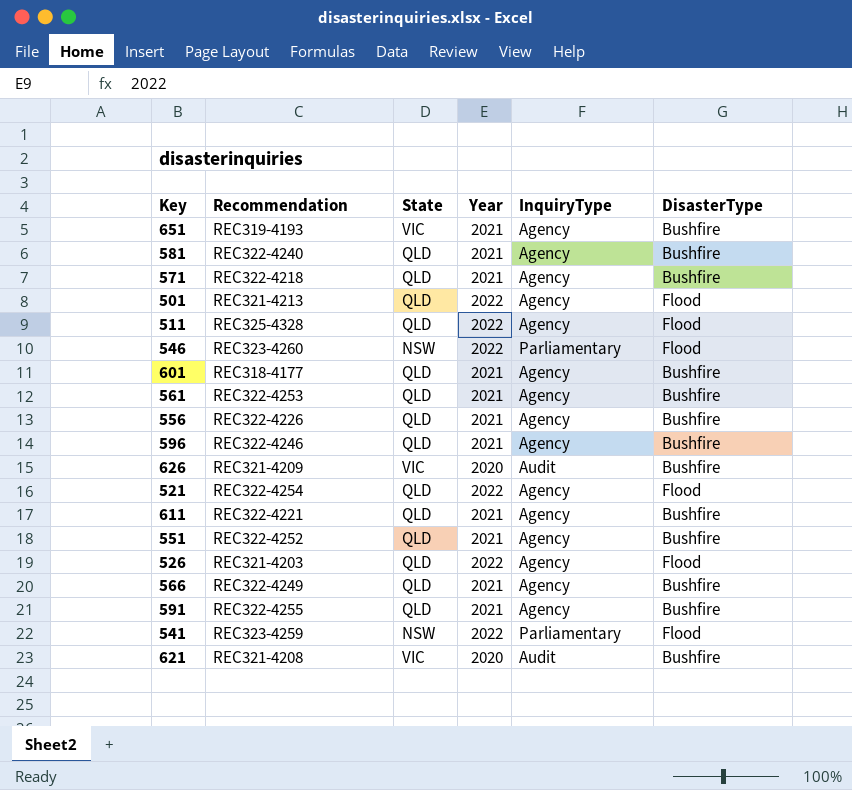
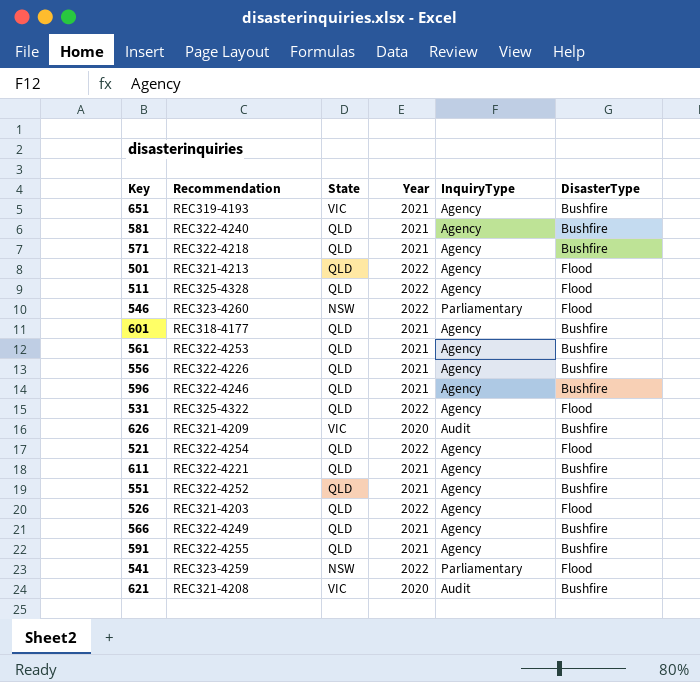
row 531: none -> REC325-4322 | QLD | 2022 | Agency | Flood

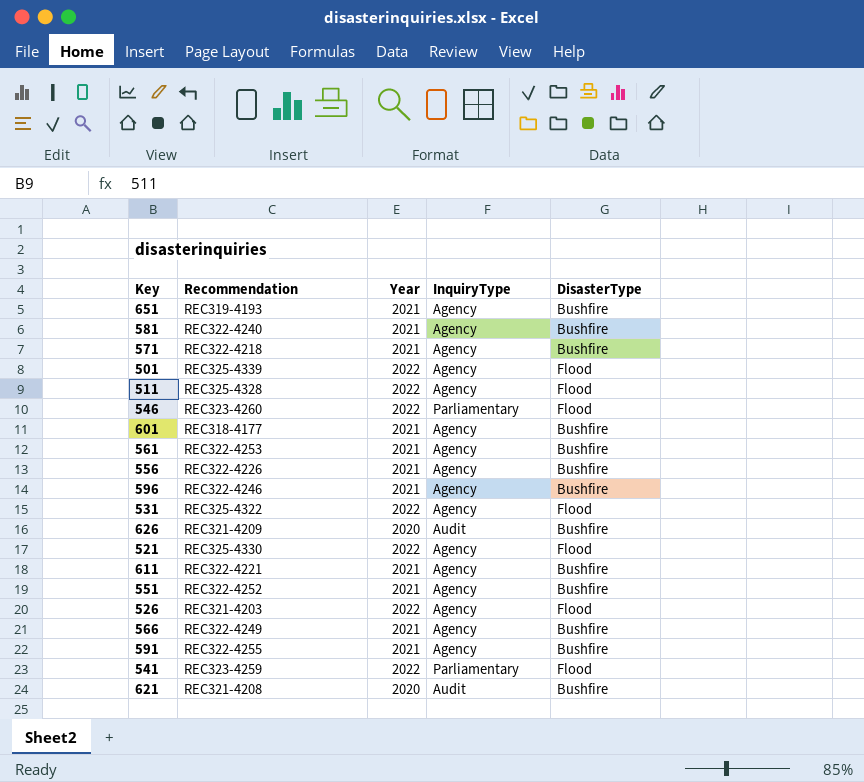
column State | position: 3 -> none
501 | Recommendation: REC321-4213 -> REC325-4339
521 | Recommendation: REC322-4254 -> REC325-4330

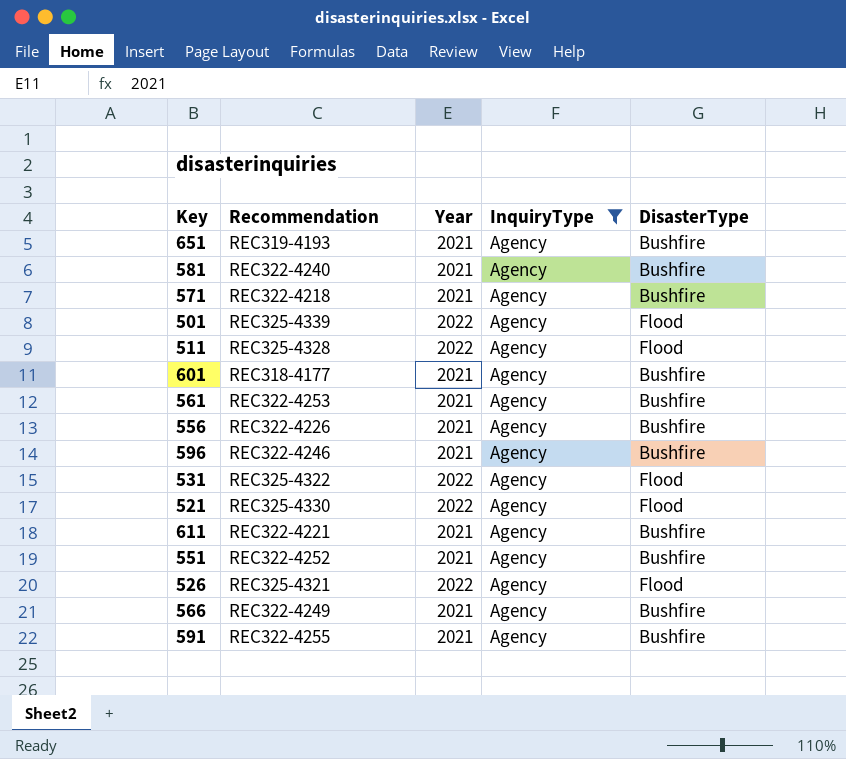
filter: none -> InquiryType = Agency
526 | Recommendation: REC321-4203 -> REC325-4321

